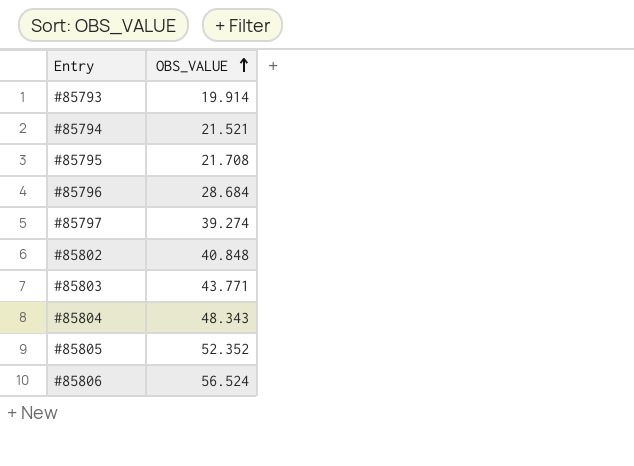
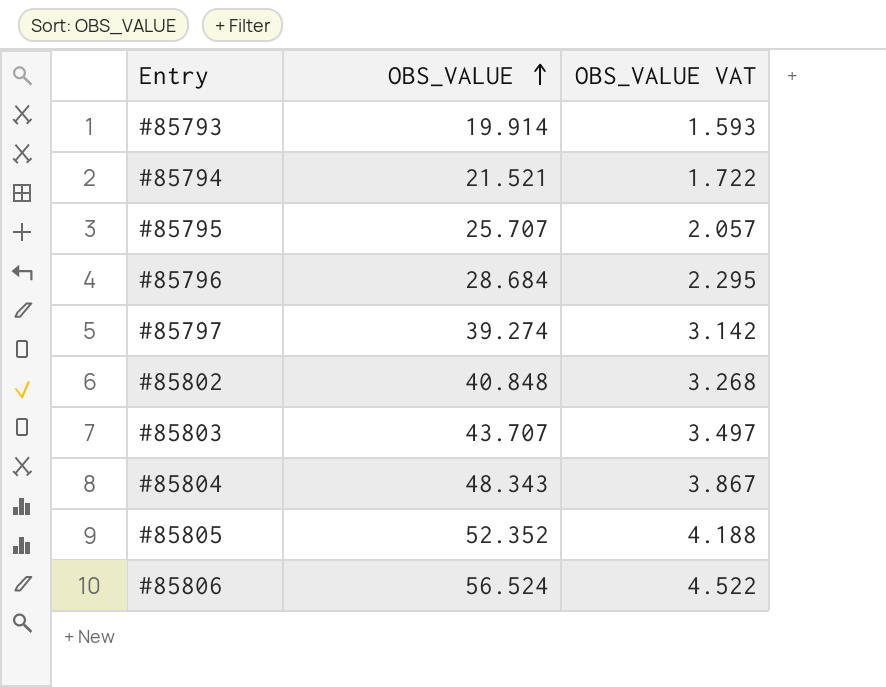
column OBS_VALUE VAT | formula: none -> [OBS_VALUE] * 0.08
#85795 | OBS_VALUE: 21.708 -> 25.707
#85803 | OBS_VALUE: 43.771 -> 43.707

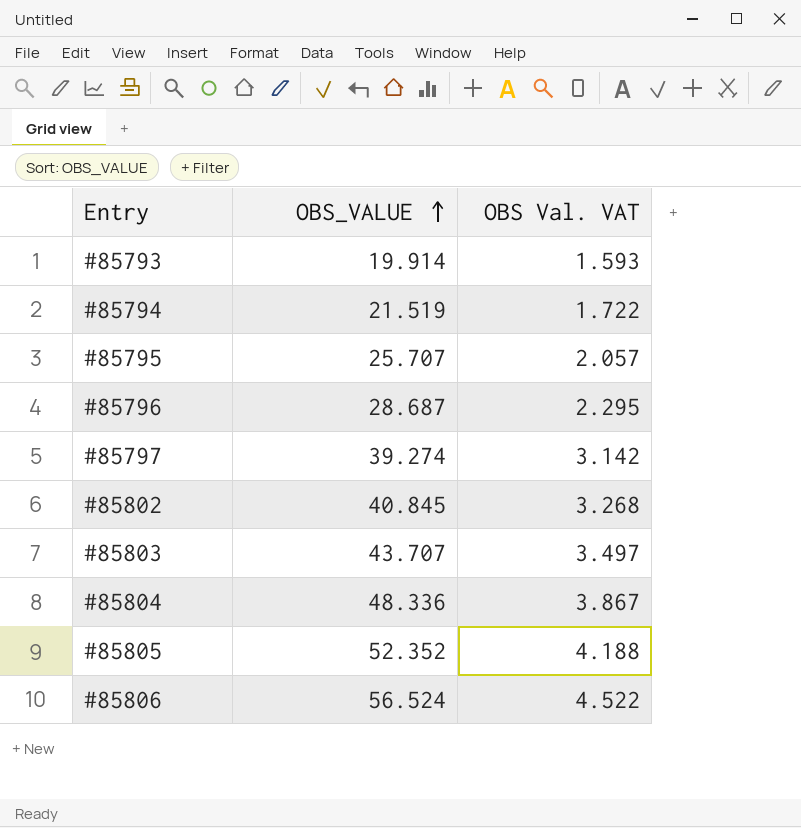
column name: OBS_VALUE VAT -> OBS Val. VAT
#85794 | OBS_VALUE: 21.521 -> 21.519
#85796 | OBS_VALUE: 28.684 -> 28.687
#85802 | OBS_VALUE: 40.848 -> 40.845
#85804 | OBS_VALUE: 48.343 -> 48.336

